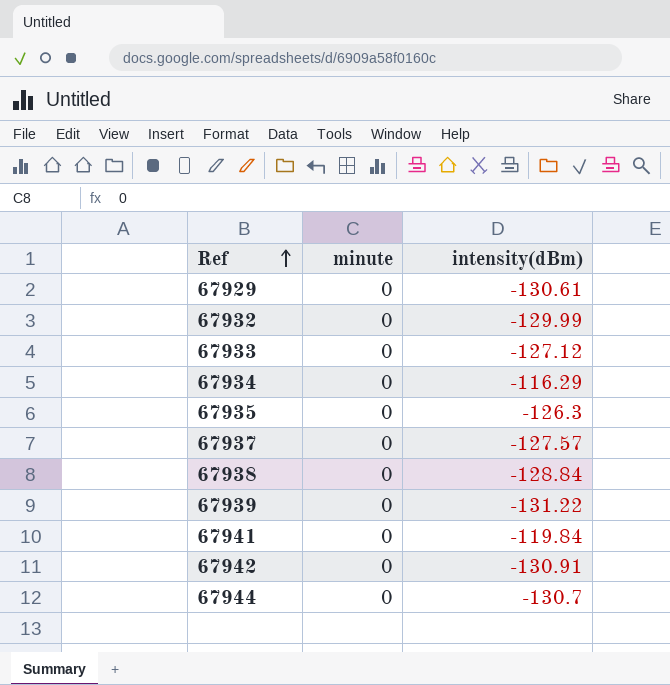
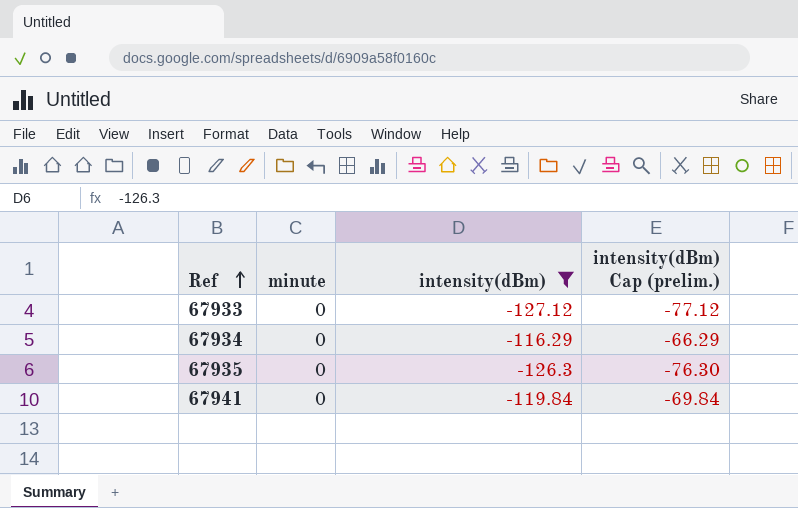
filter: none -> intensity(dBm) >= -127.12
column intensity(dBm) Cap (prelim.) | formula: none -> [intensity(dBm)] + 50

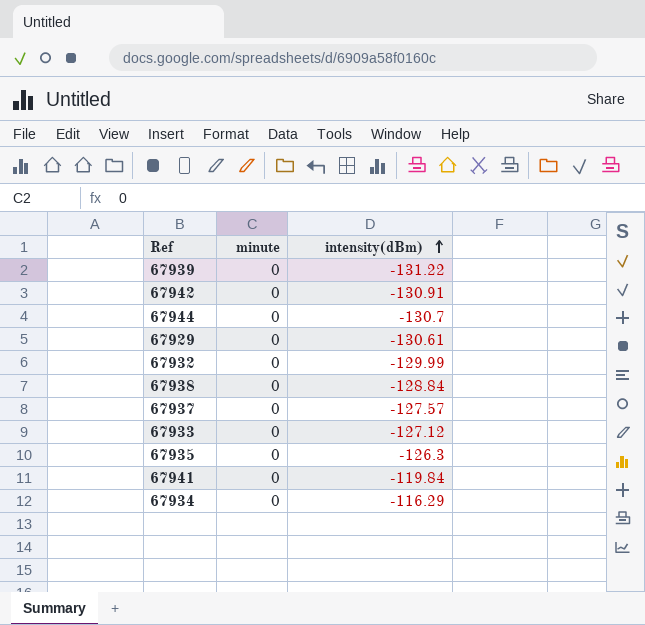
filter: intensity(dBm) >= -127.12 -> none
row order: Ref ascending -> intensity(dBm) ascending
column intensity(dBm) Cap (prelim.) | formula: [intensity(dBm)] + 50 -> none

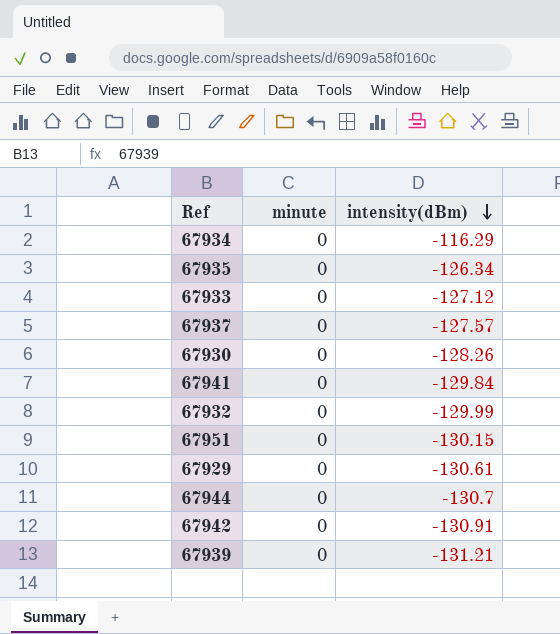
row order: intensity(dBm) ascending -> intensity(dBm) descending
row 67938: 0 | -128.84 -> none
67935 | intensity(dBm): -126.3 -> -126.34
row 67930: none -> 0 | -128.26
67941 | intensity(dBm): -119.84 -> -129.84
row 67951: none -> 0 | -130.15
67939 | intensity(dBm): -131.22 -> -131.21

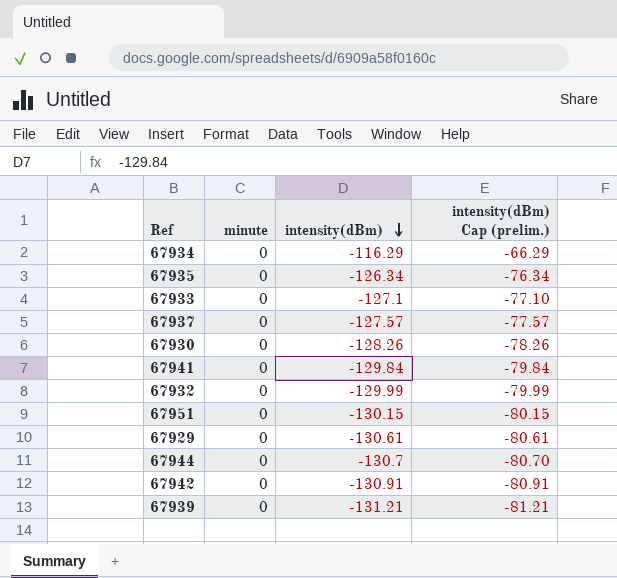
column intensity(dBm) Cap (prelim.) | formula: none -> [intensity(dBm)] + 50
67933 | intensity(dBm): -127.12 -> -127.1

